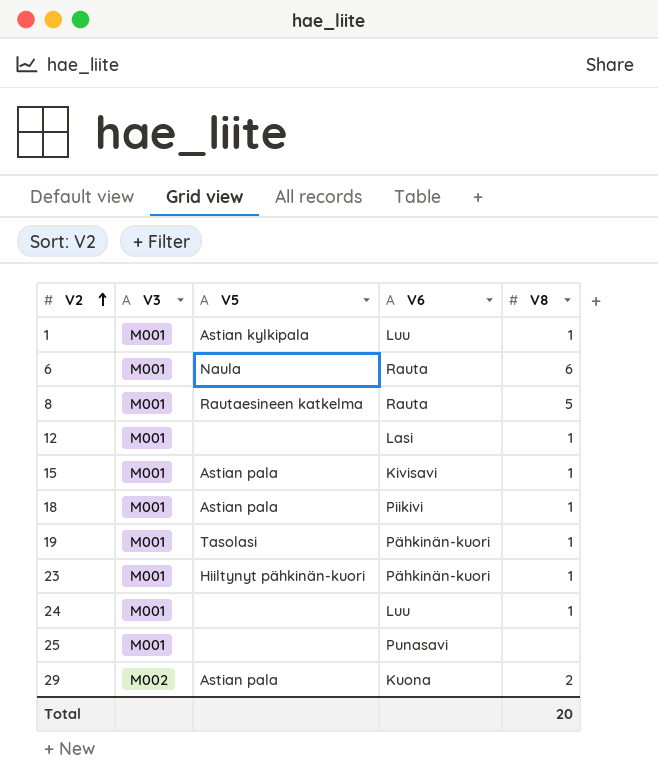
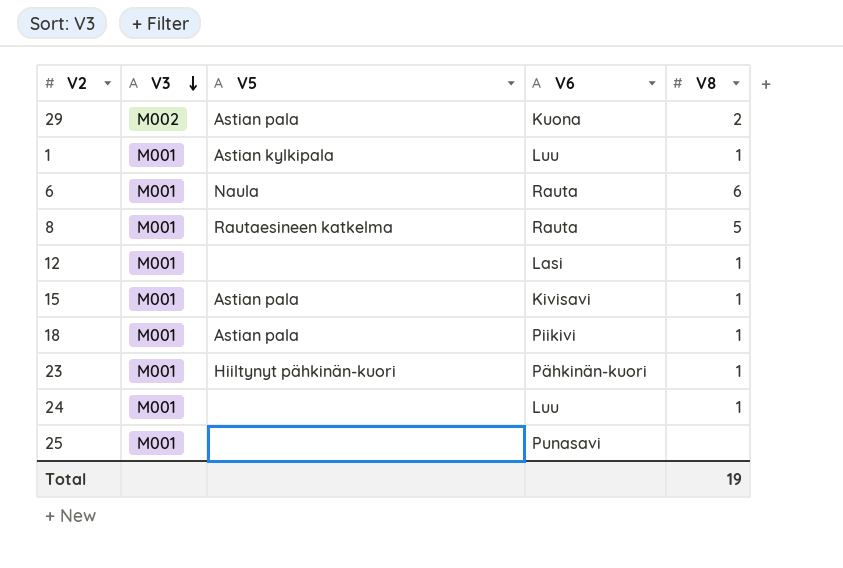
row order: V2 ascending -> V3 descending
row 19: M001 | Tasolasi | Pähkinän-kuori | 1 -> none
Total | V8: 20 -> 19

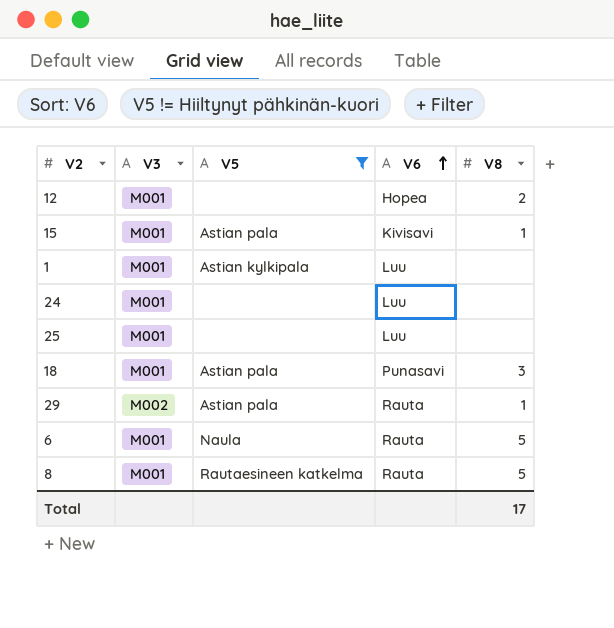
filter: none -> V5 != Hiiltynyt pähkinän-kuori
row order: V3 descending -> V6 ascending
12 | V6: Lasi -> Hopea
12 | V8: 1 -> 2
1 | V8: 1 -> none
24 | V8: 1 -> none
25 | V6: Punasavi -> Luu
18 | V6: Piikivi -> Punasavi
18 | V8: 1 -> 3
29 | V6: Kuona -> Rauta
29 | V8: 2 -> 1
6 | V8: 6 -> 5
Total | V8: 19 -> 17

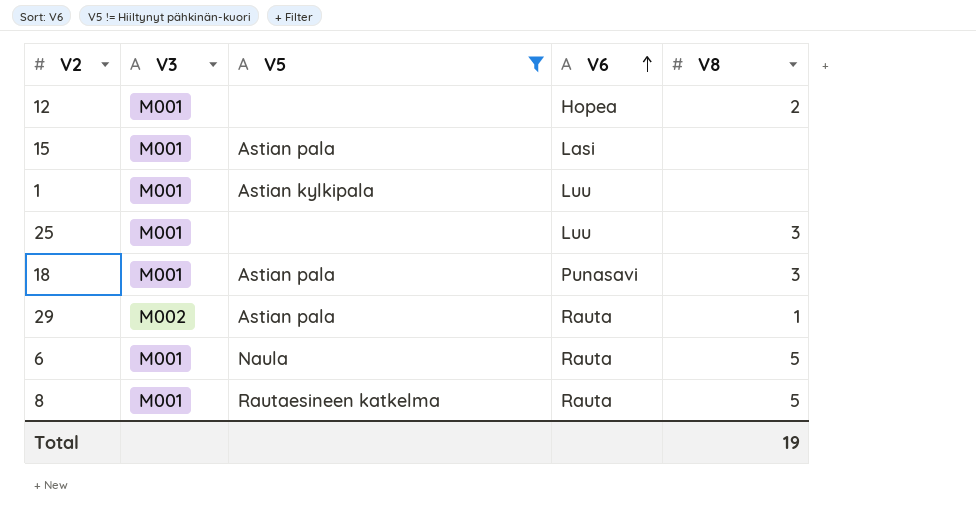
row 24: M001 | none | Luu | none -> none
15 | V6: Kivisavi -> Lasi
15 | V8: 1 -> none
25 | V8: none -> 3
Total | V8: 17 -> 19

